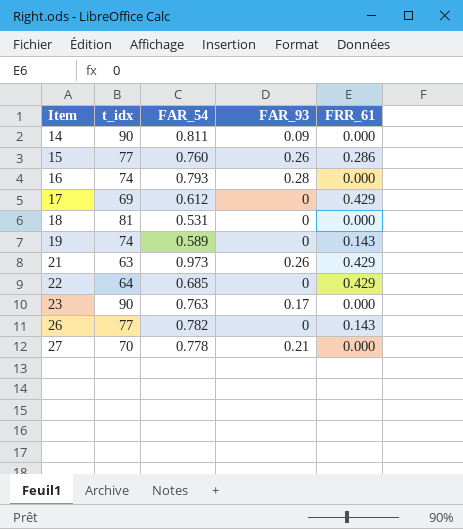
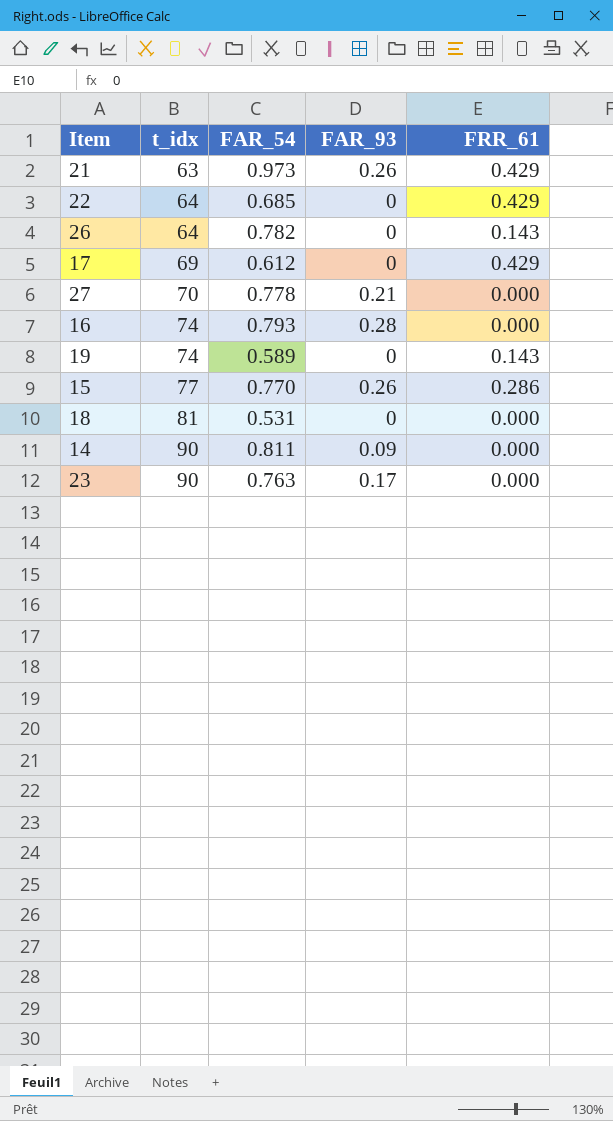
row order: Item ascending -> t_idx ascending
26 | t_idx: 77 -> 64
15 | FAR_54: 0.760 -> 0.770

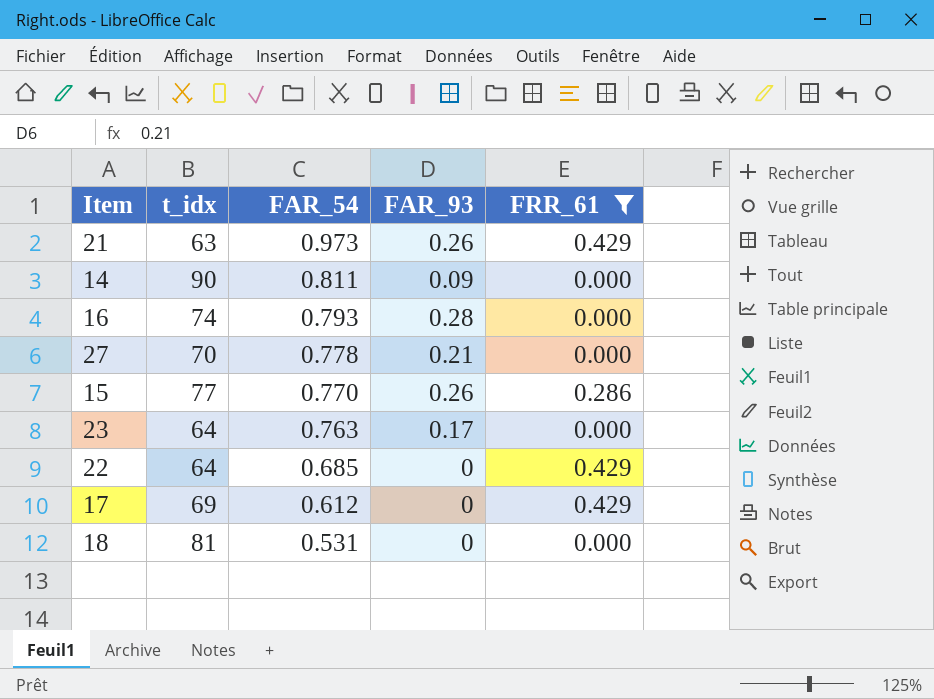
filter: none -> FRR_61 != 0.143
row order: t_idx ascending -> FAR_54 descending
23 | t_idx: 90 -> 64

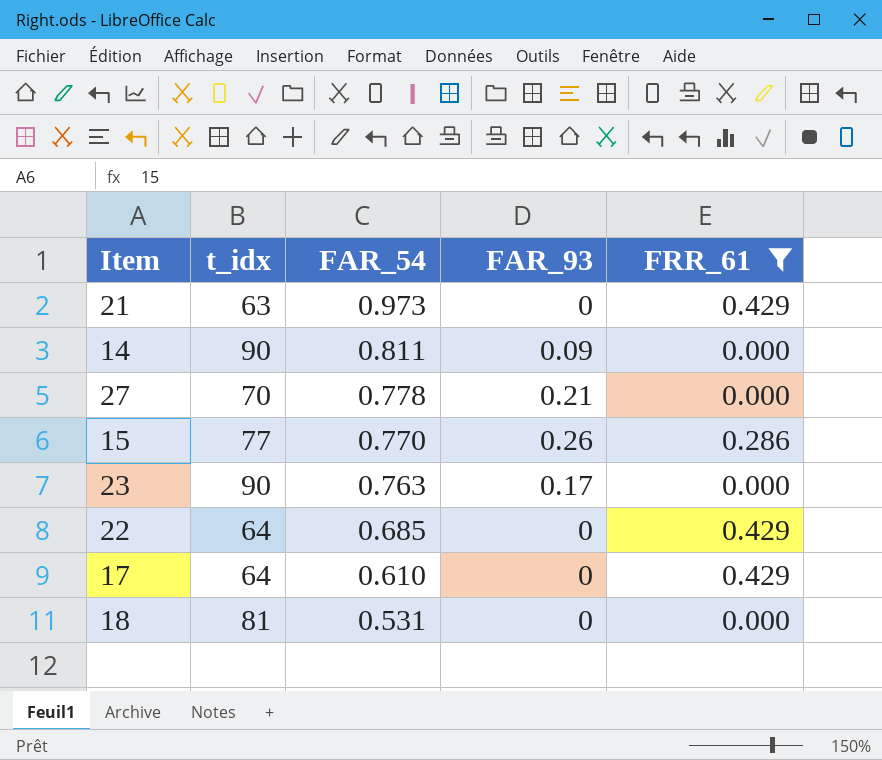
row 16: 74 | 0.793 | 0.28 | 0.000 -> none
21 | FAR_93: 0.26 -> 0
23 | t_idx: 64 -> 90
17 | t_idx: 69 -> 64
17 | FAR_54: 0.612 -> 0.610

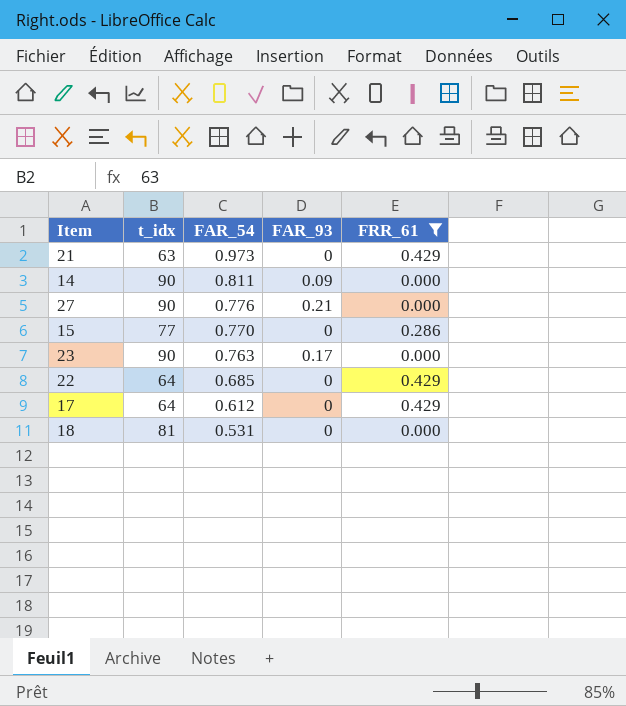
27 | t_idx: 70 -> 90
27 | FAR_54: 0.778 -> 0.776
15 | FAR_93: 0.26 -> 0
17 | FAR_54: 0.610 -> 0.612

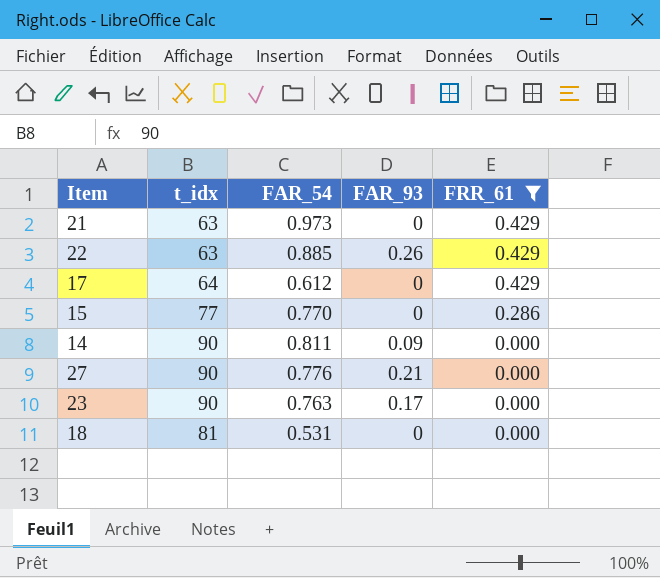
row order: FAR_54 descending -> FRR_61 descending
22 | t_idx: 64 -> 63
22 | FAR_54: 0.685 -> 0.885
22 | FAR_93: 0 -> 0.26

